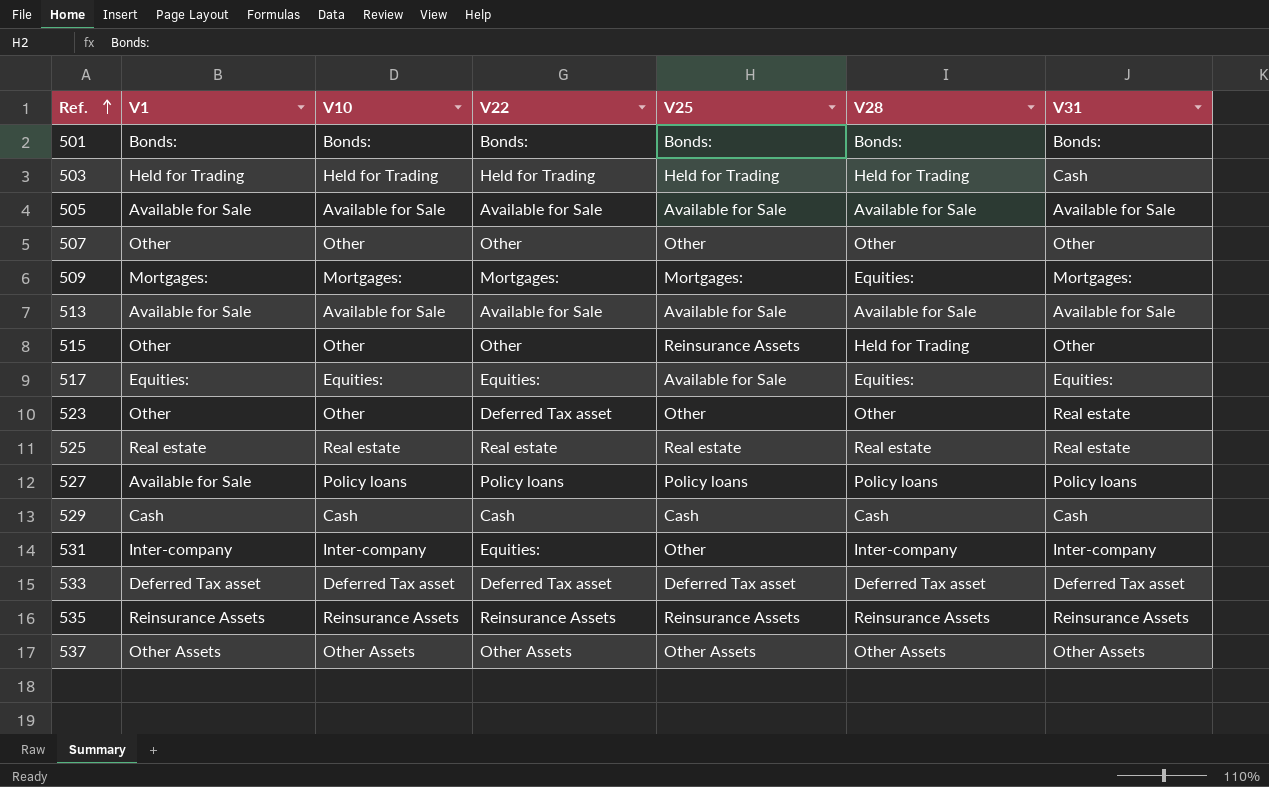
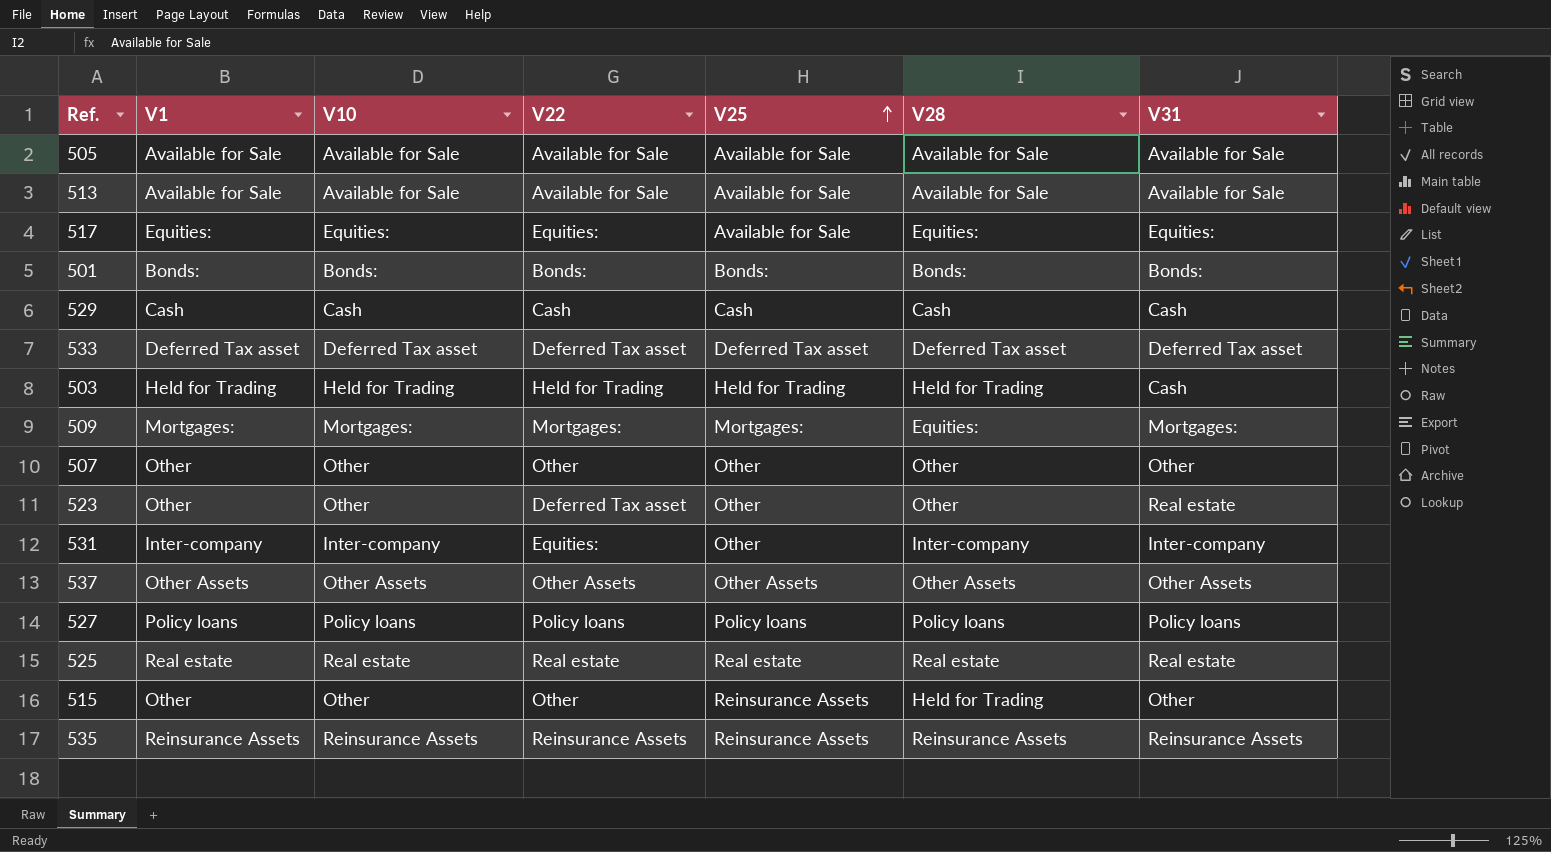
row order: Ref. ascending -> V25 ascending
527 | V1: Available for Sale -> Policy loans

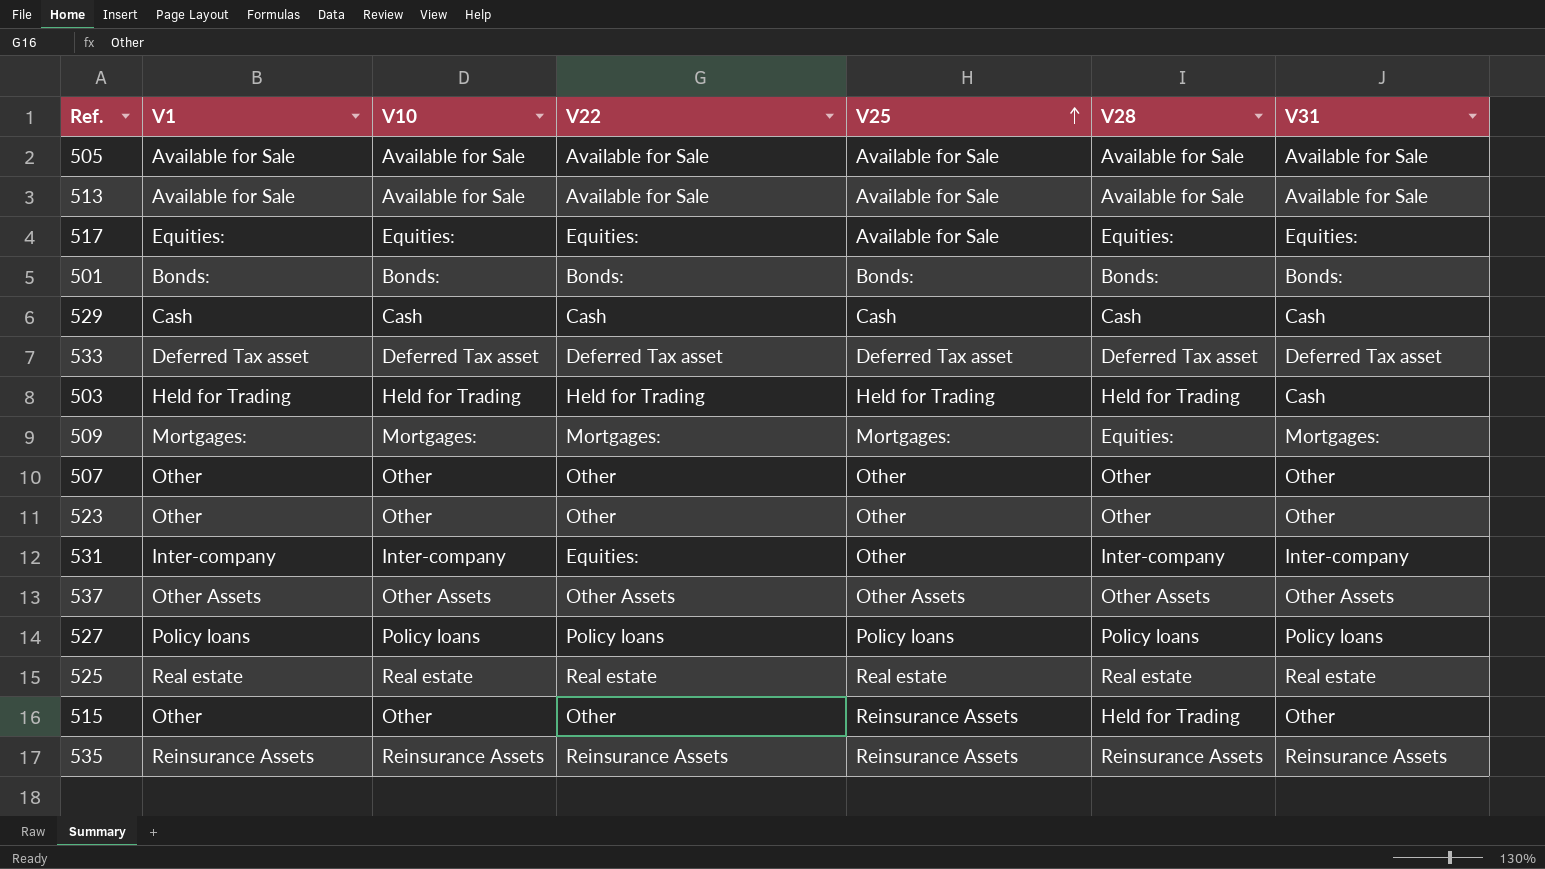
523 | V22: Deferred Tax asset -> Other
523 | V31: Real estate -> Other

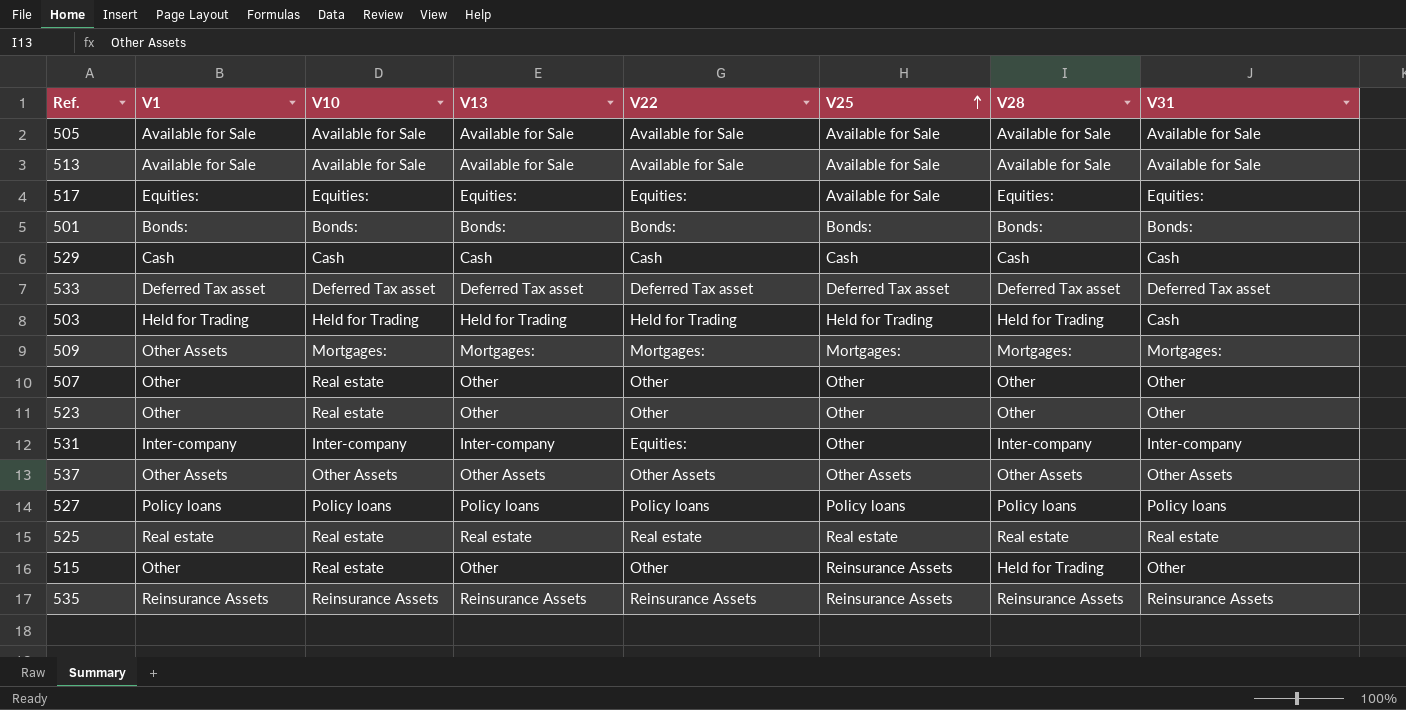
column V13 | position: none -> 4
509 | V1: Mortgages: -> Other Assets
509 | V28: Equities: -> Mortgages:
507 | V10: Other -> Real estate
523 | V10: Other -> Real estate
515 | V10: Other -> Real estate

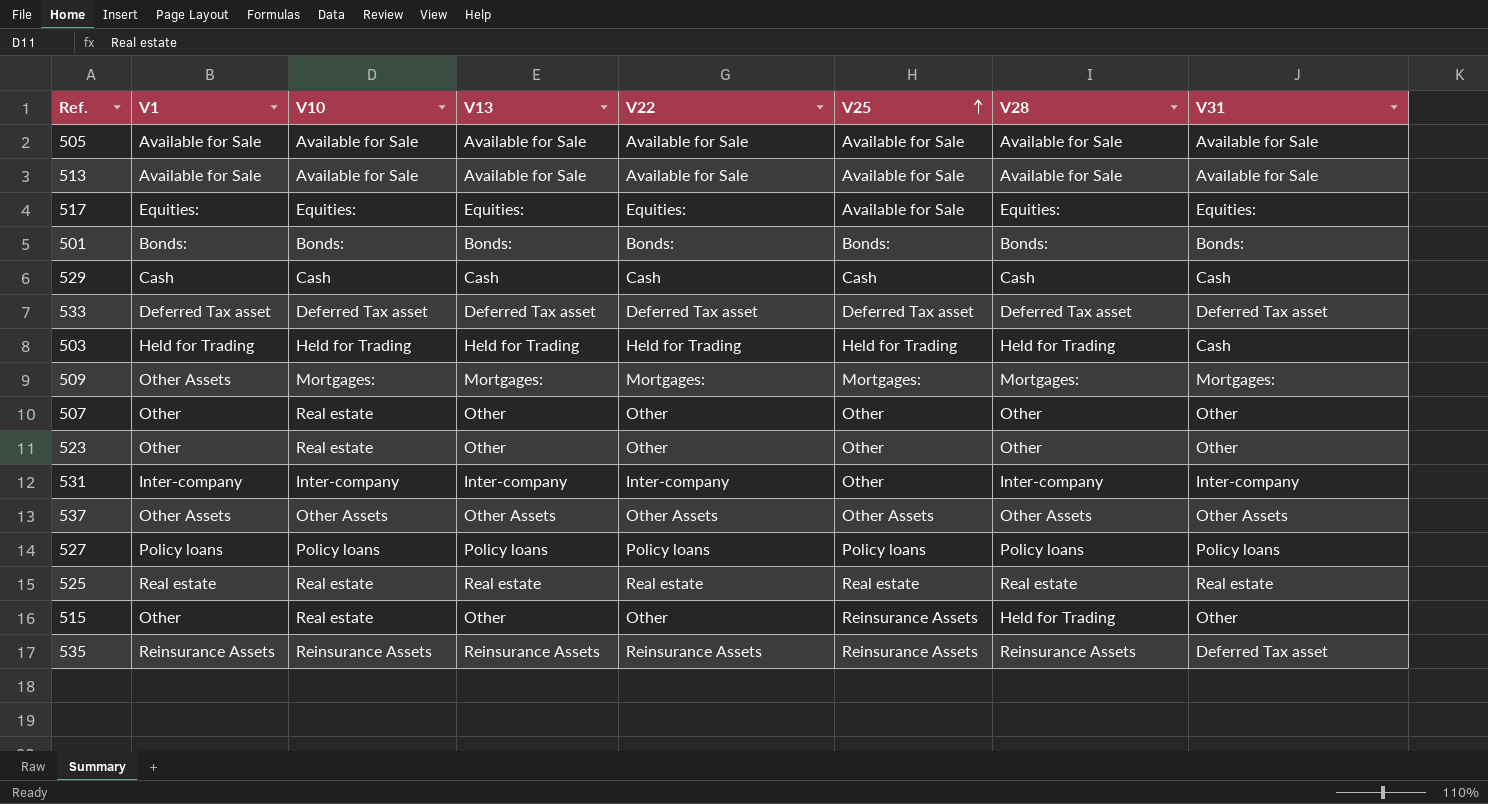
531 | V22: Equities: -> Inter-company
535 | V31: Reinsurance Assets -> Deferred Tax asset

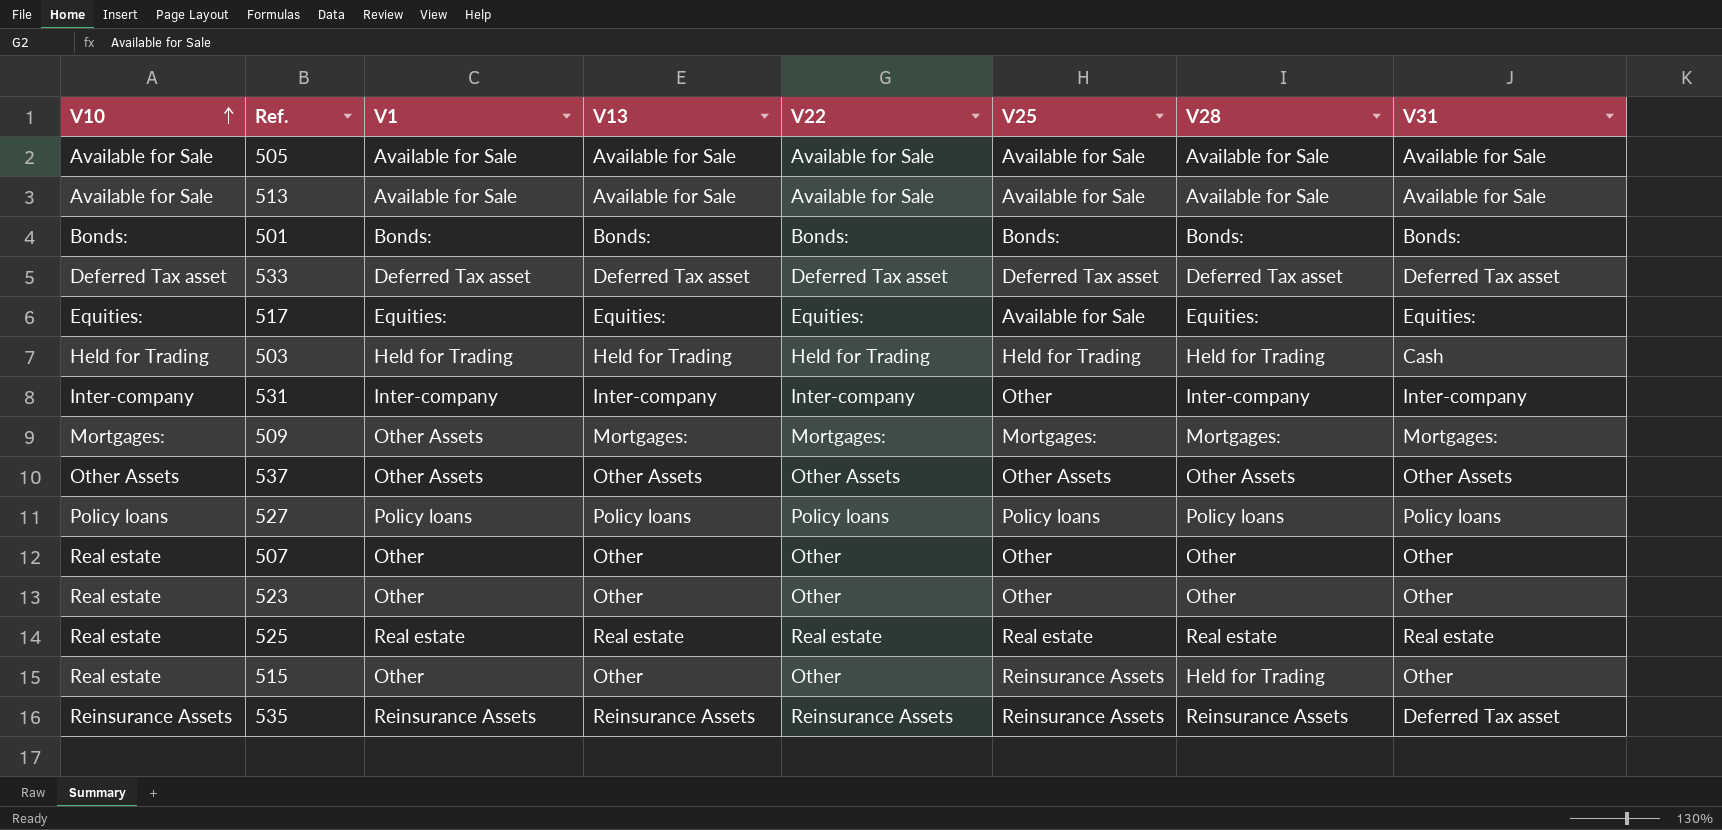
row order: V25 ascending -> V10 ascending
column V10 | position: 3 -> 1
row 529: Cash | Cash | Cash | Cash | Cash | Cash | Cash -> none

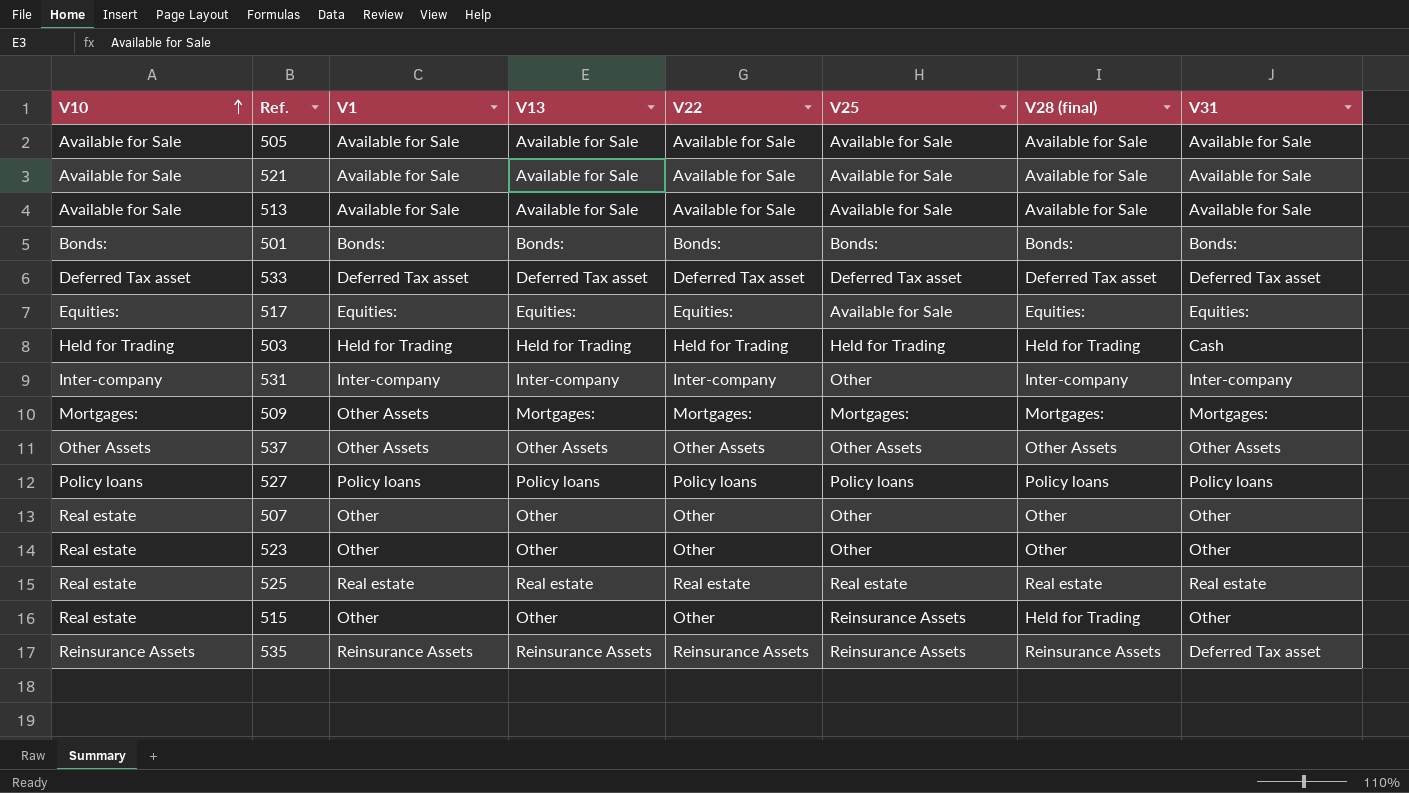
column name: V28 -> V28 (final)
row 521: none -> Available for Sale | Available for Sale | Available for Sale | Available for Sale | Available for Sale | Available for Sale | Available for Sale

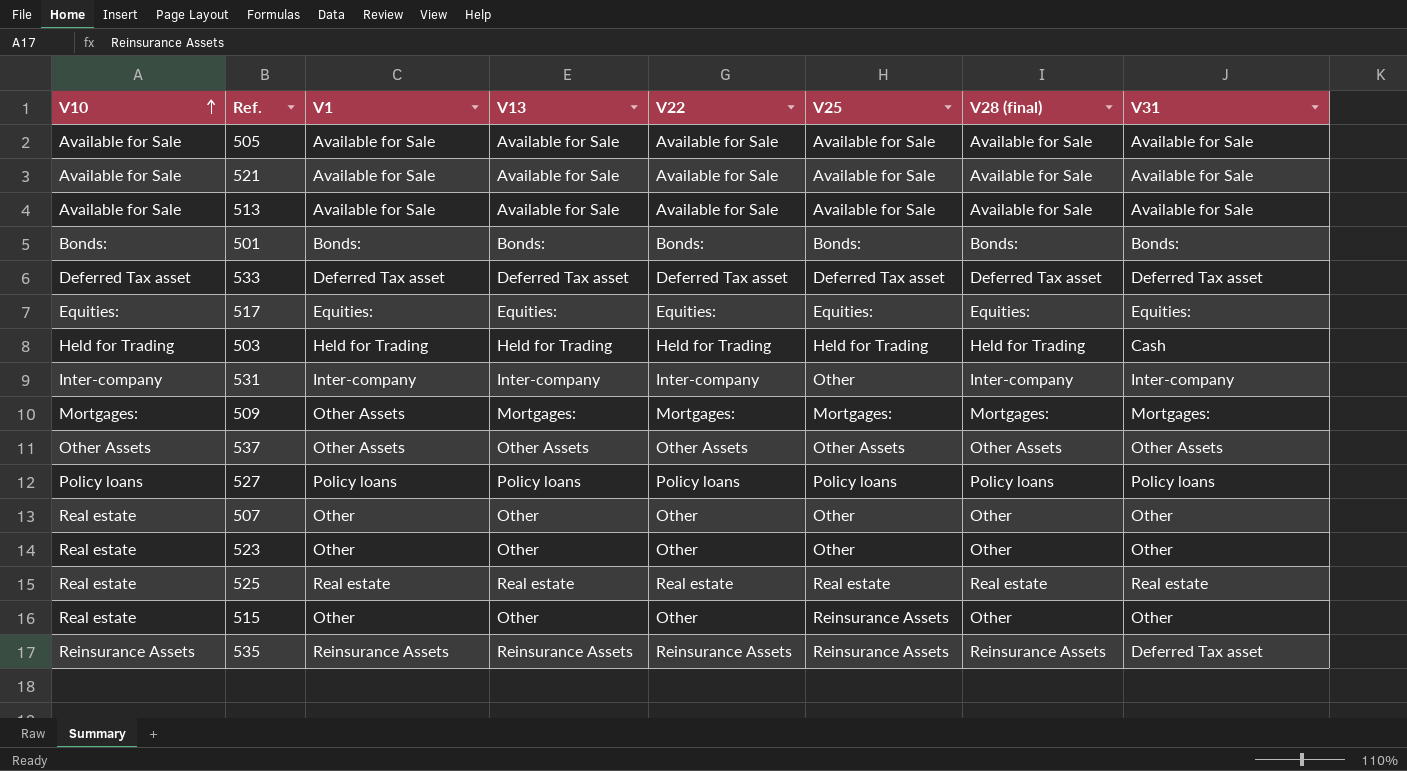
517 | V25: Available for Sale -> Equities:
515 | V28 (final): Held for Trading -> Other

